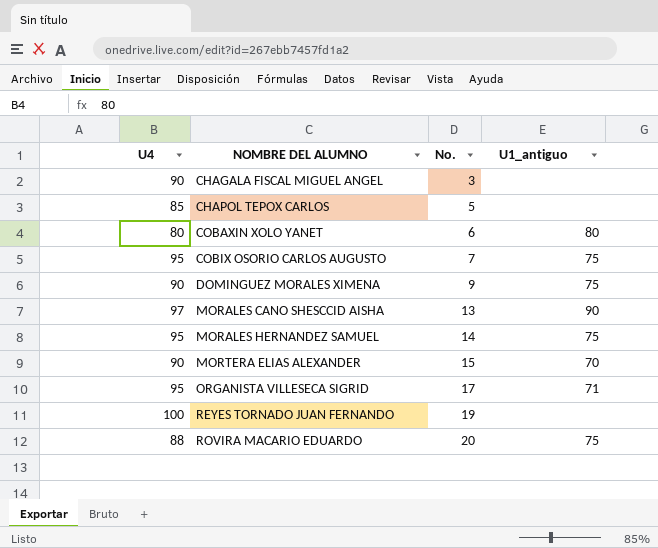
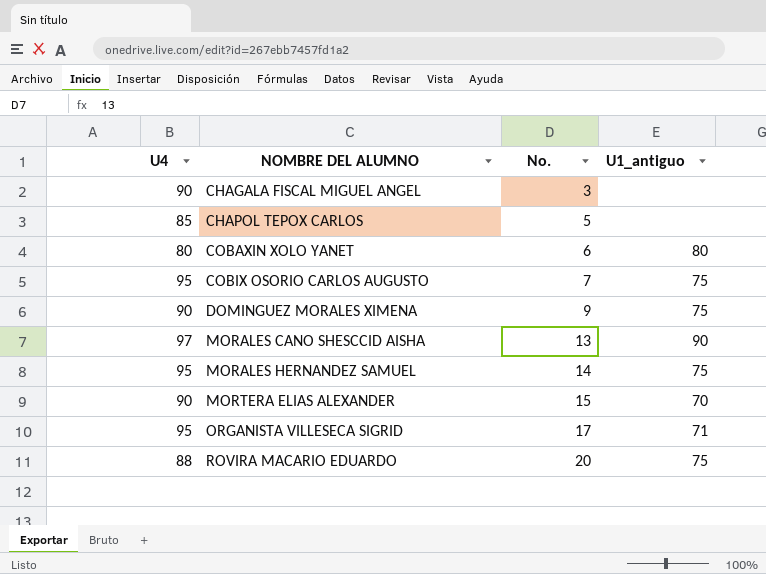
row REYES TORNADO JUAN FERNANDO: 100 | 19 | none -> none

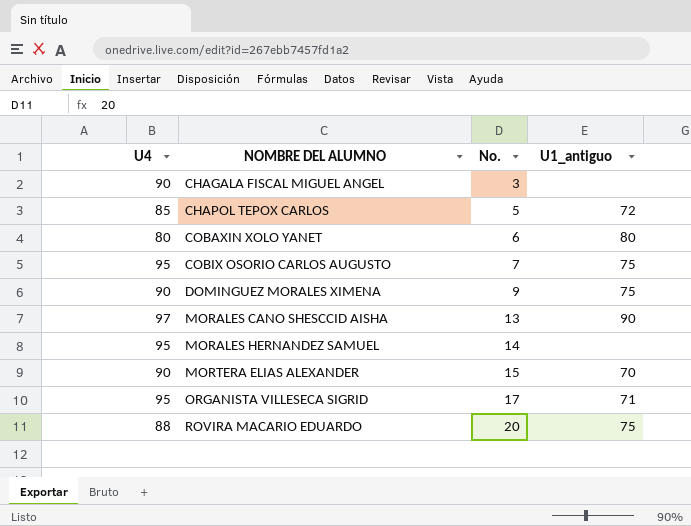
CHAPOL TEPOX CARLOS | U1_antiguo: none -> 72
MORALES HERNANDEZ SAMUEL | U1_antiguo: 75 -> none

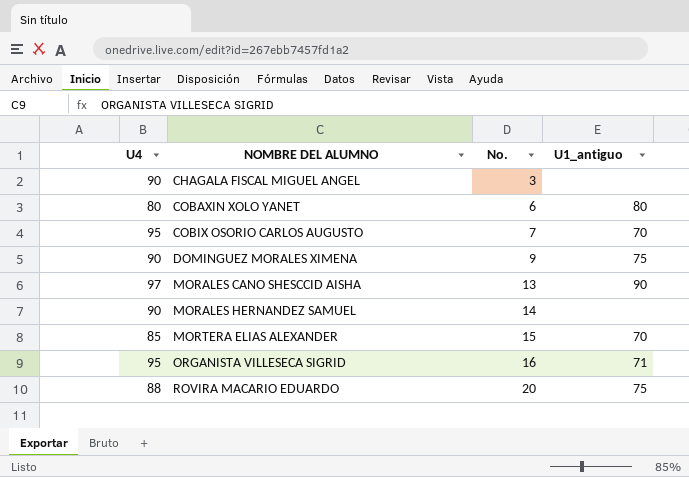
row CHAPOL TEPOX CARLOS: 85 | 5 | 72 -> none
COBIX OSORIO CARLOS AUGUSTO | U1_antiguo: 75 -> 70
MORALES HERNANDEZ SAMUEL | U4: 95 -> 90
MORTERA ELIAS ALEXANDER | U4: 90 -> 85
ORGANISTA VILLESECA SIGRID | No.: 17 -> 16

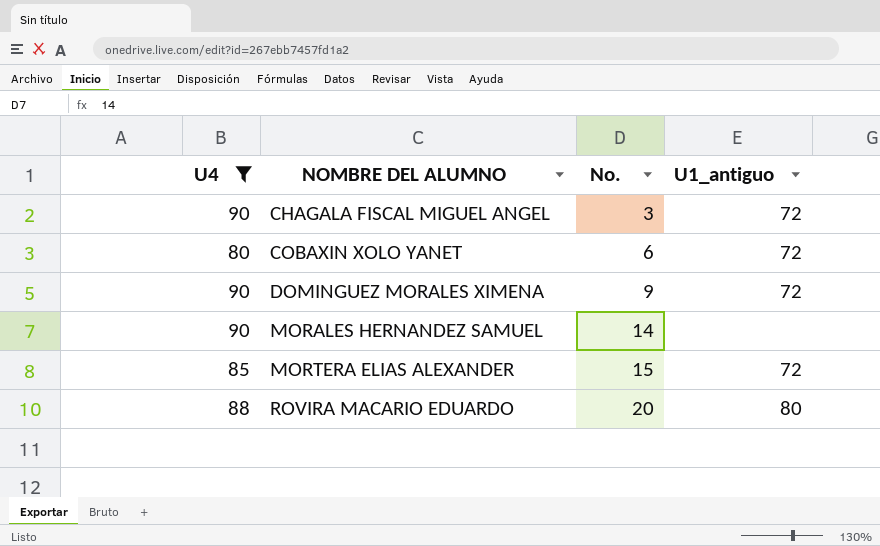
filter: none -> U4 <= 90
CHAGALA FISCAL MIGUEL ANGEL | U1_antiguo: none -> 72
COBAXIN XOLO YANET | U1_antiguo: 80 -> 72
DOMINGUEZ MORALES XIMENA | U1_antiguo: 75 -> 72
MORTERA ELIAS ALEXANDER | U1_antiguo: 70 -> 72
ROVIRA MACARIO EDUARDO | U1_antiguo: 75 -> 80

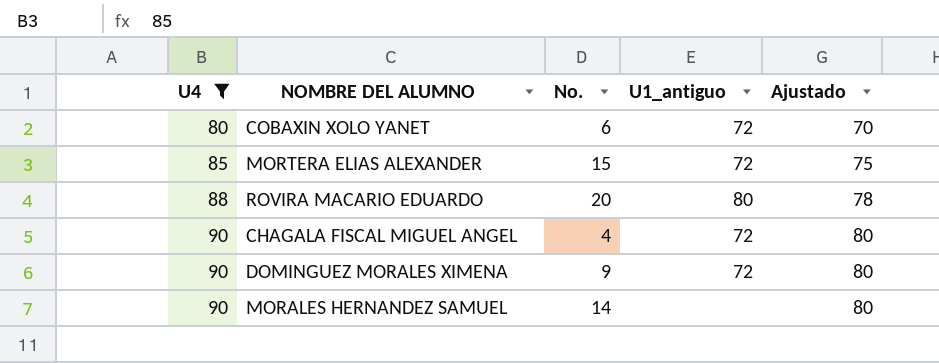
row order: NOMBRE DEL ALUMNO ascending -> U4 ascending
column Ajustado | formula: none -> [U4] - 10
CHAGALA FISCAL MIGUEL ANGEL | No.: 3 -> 4

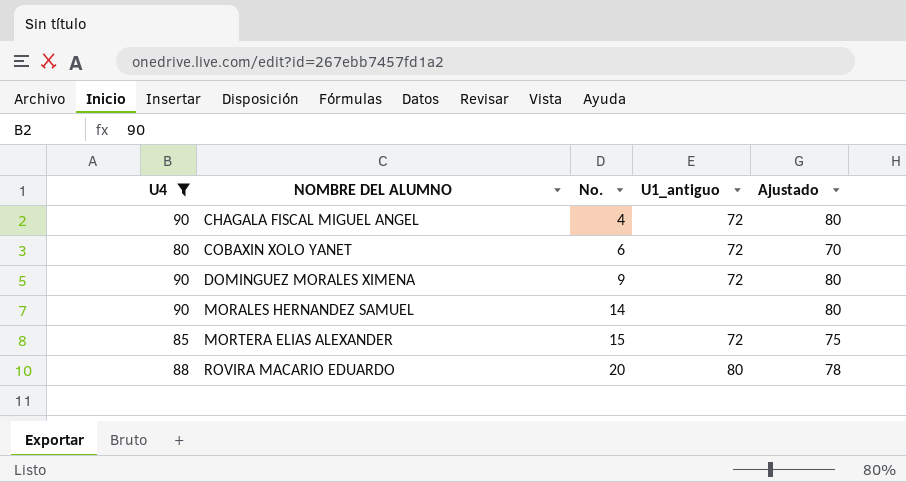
row order: U4 ascending -> NOMBRE DEL ALUMNO ascending

